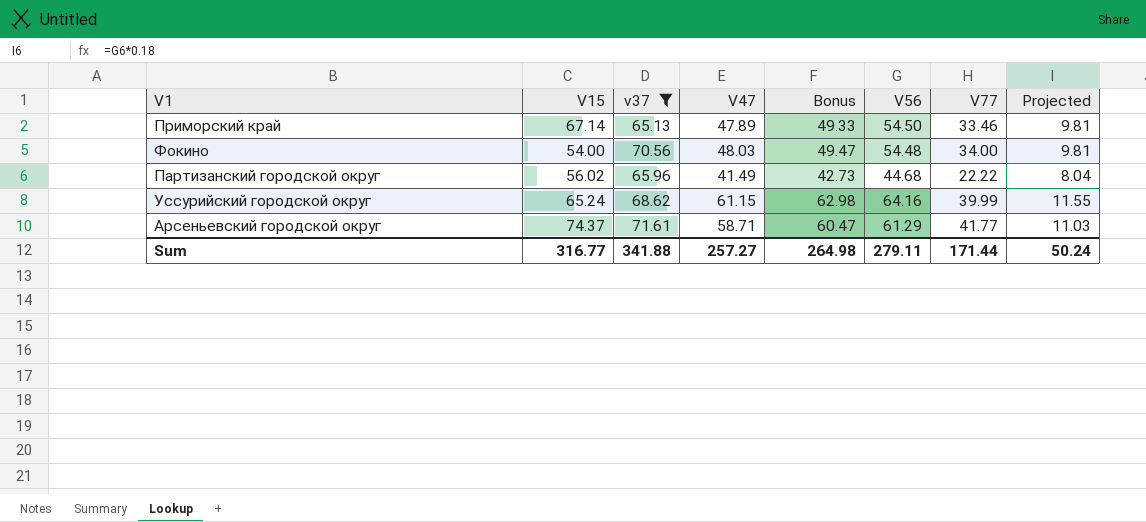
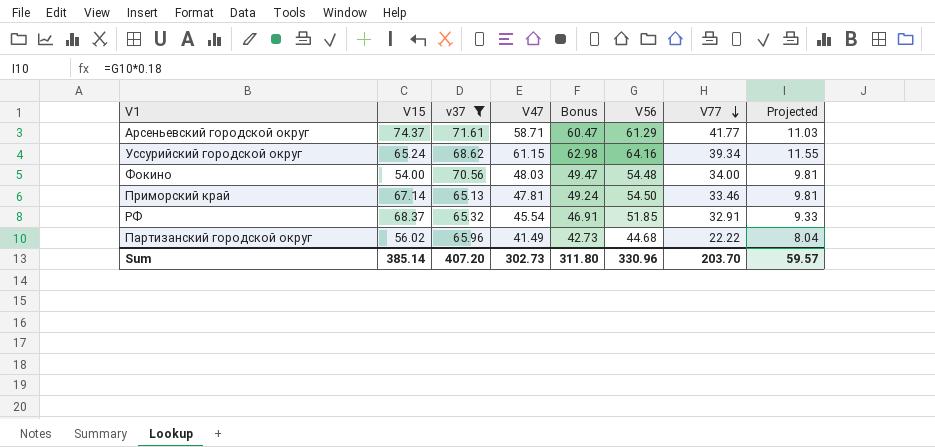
row order: none -> V77 descending
Уссурийский городской округ | V77: 39.99 -> 39.34
Приморский край | V47: 47.89 -> 47.81
Приморский край | Bonus: 49.33 -> 49.24
row РФ: none -> 68.37 | 65.32 | 45.54 | 46.91 | 51.85 | 32.91 | 9.33
Sum | V15: 316.77 -> 385.14
Sum | v37: 341.88 -> 407.20
Sum | V47: 257.27 -> 302.73
Sum | Bonus: 264.98 -> 311.80
Sum | V56: 279.11 -> 330.96
Sum | V77: 171.44 -> 203.70
Sum | Projected: 50.24 -> 59.57

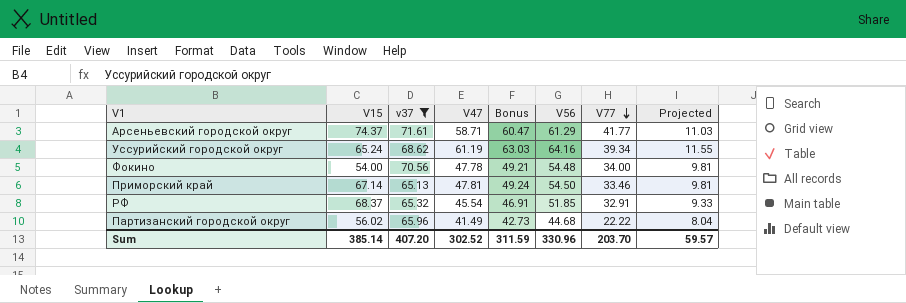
Уссурийский городской округ | V47: 61.15 -> 61.19
Уссурийский городской округ | Bonus: 62.98 -> 63.03
Фокино | V47: 48.03 -> 47.78
Фокино | Bonus: 49.47 -> 49.21
Sum | V47: 302.73 -> 302.52
Sum | Bonus: 311.80 -> 311.59

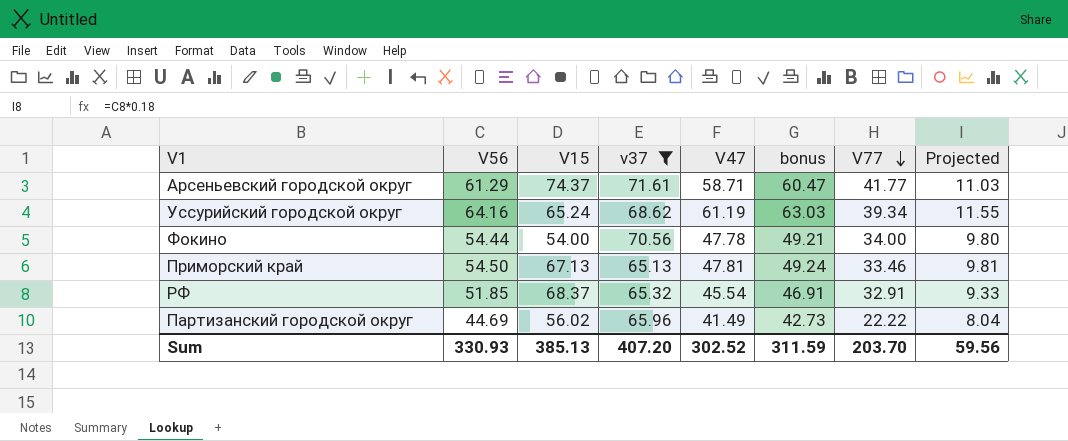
column V56 | position: 6 -> 2
column name: Bonus -> bonus
Фокино | V56: 54.48 -> 54.44
Фокино | Projected: 9.81 -> 9.80
Приморский край | V15: 67.14 -> 67.13
Партизанский городской округ | V56: 44.68 -> 44.69
Sum | V56: 330.96 -> 330.93
Sum | V15: 385.14 -> 385.13
Sum | Projected: 59.57 -> 59.56

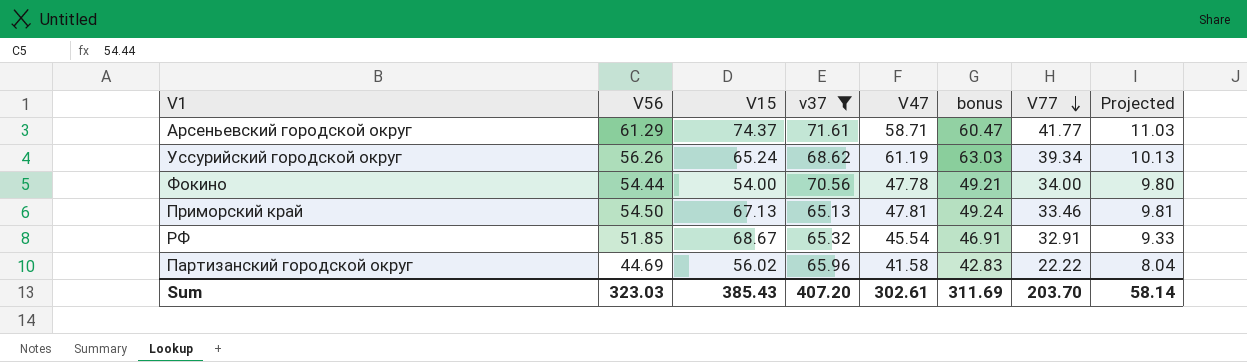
Уссурийский городской округ | V56: 64.16 -> 56.26
Уссурийский городской округ | Projected: 11.55 -> 10.13
РФ | V15: 68.37 -> 68.67
Партизанский городской округ | V47: 41.49 -> 41.58
Партизанский городской округ | bonus: 42.73 -> 42.83
Sum | V56: 330.93 -> 323.03
Sum | V15: 385.13 -> 385.43
Sum | V47: 302.52 -> 302.61
Sum | bonus: 311.59 -> 311.69
Sum | Projected: 59.56 -> 58.14

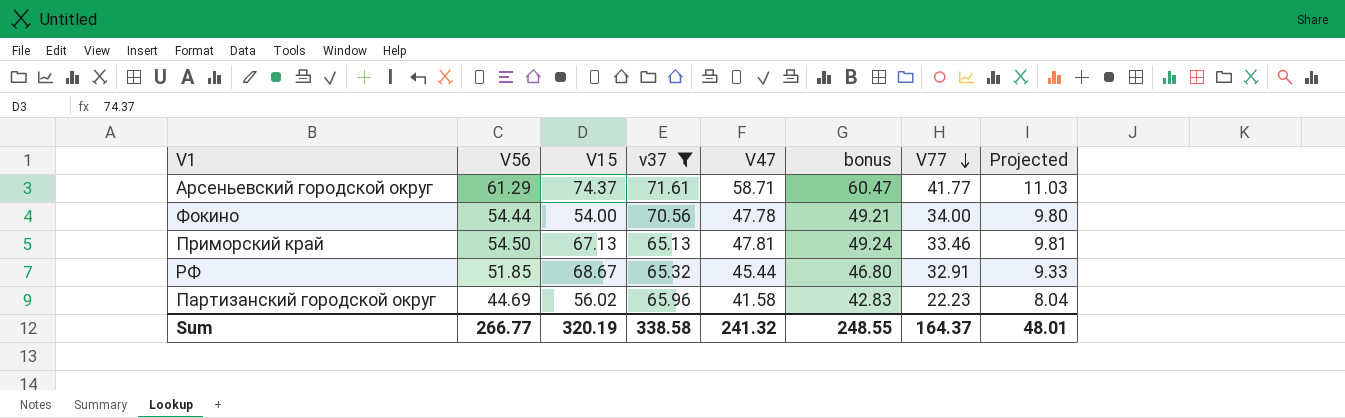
row Уссурийский городской округ: 56.26 | 65.24 | 68.62 | 61.19 | 63.03 | 39.34 | 10.13 -> none
РФ | V47: 45.54 -> 45.44
РФ | bonus: 46.91 -> 46.80
Партизанский городской округ | V77: 22.22 -> 22.23
Sum | V56: 323.03 -> 266.77
Sum | V15: 385.43 -> 320.19
Sum | v37: 407.20 -> 338.58
Sum | V47: 302.61 -> 241.32
Sum | bonus: 311.69 -> 248.55
Sum | V77: 203.70 -> 164.37
Sum | Projected: 58.14 -> 48.01

